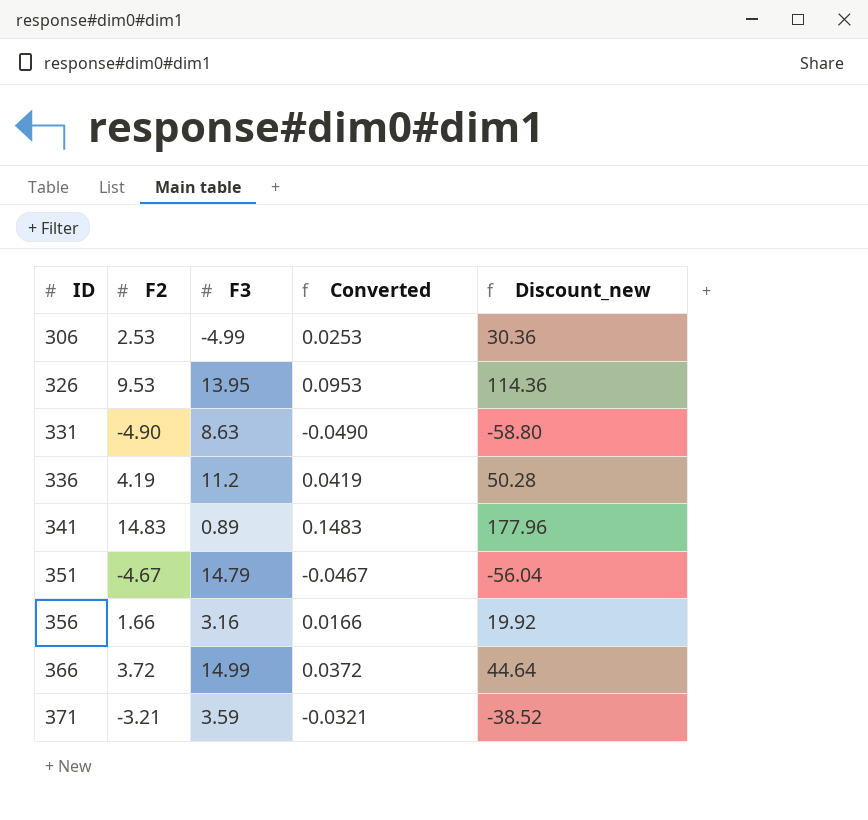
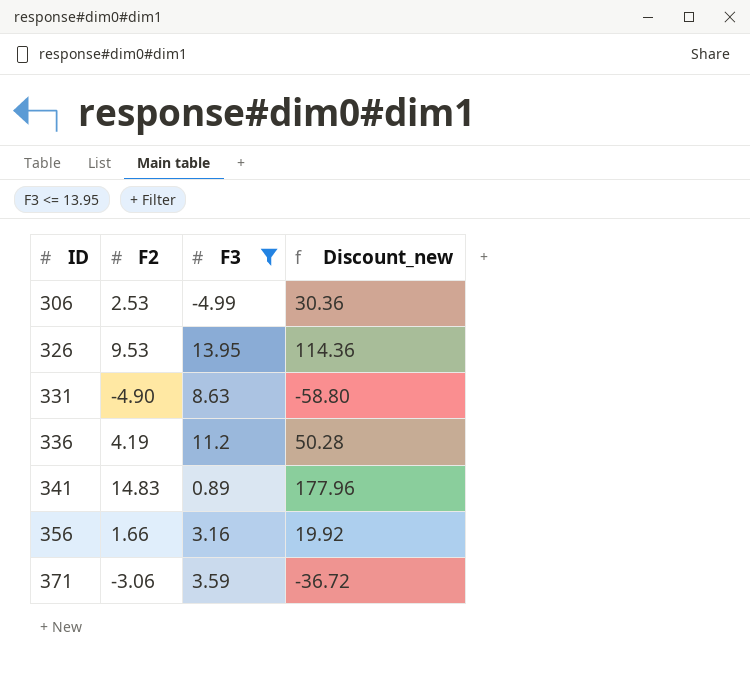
filter: none -> F3 <= 13.95
column Converted | formula: [F2] * 0.01 -> none
371 | F2: -3.21 -> -3.06
371 | Discount_new: -38.52 -> -36.72

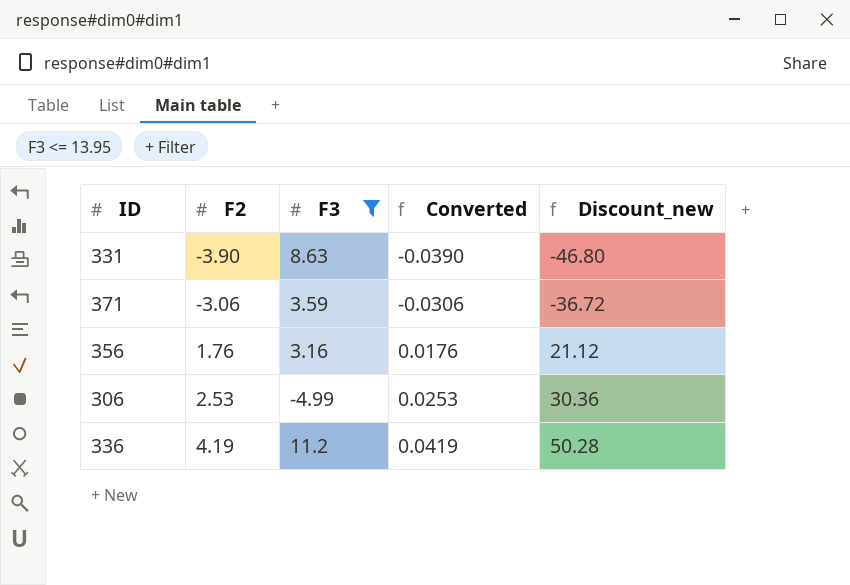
row order: ID ascending -> F2 ascending
column Converted | formula: none -> [F2] * 0.01
row 326: 9.53 | 13.95 | 114.36 -> none
row 341: 14.83 | 0.89 | 177.96 -> none
331 | F2: -4.90 -> -3.90
331 | Discount_new: -58.80 -> -46.80
356 | F2: 1.66 -> 1.76
356 | Discount_new: 19.92 -> 21.12

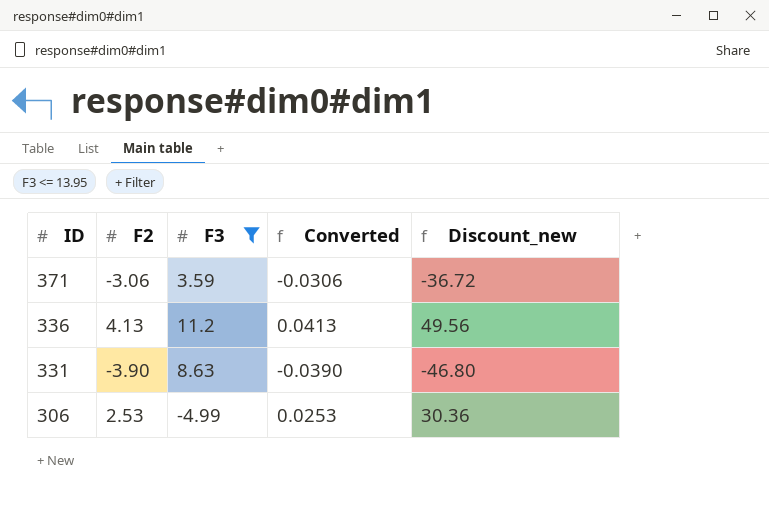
row order: F2 ascending -> ID descending
row 356: 1.76 | 3.16 | 0.0176 | 21.12 -> none
336 | F2: 4.19 -> 4.13
336 | Converted: 0.0419 -> 0.0413
336 | Discount_new: 50.28 -> 49.56

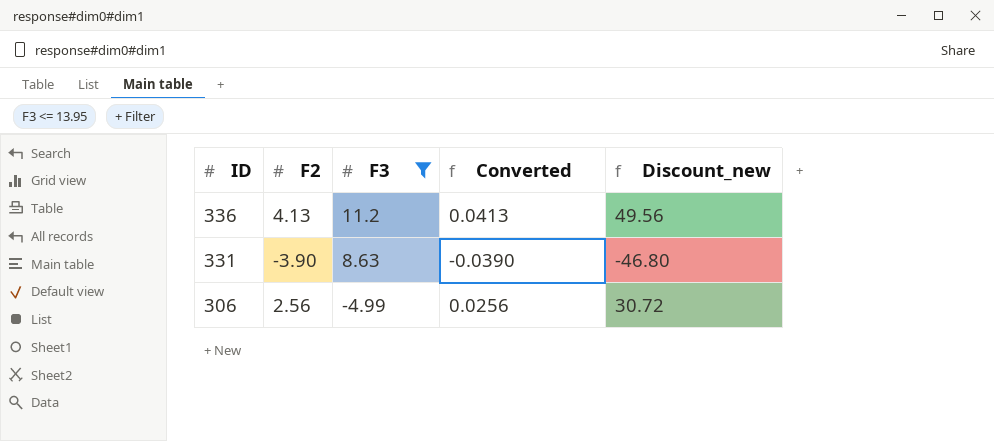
row 371: -3.06 | 3.59 | -0.0306 | -36.72 -> none
306 | F2: 2.53 -> 2.56
306 | Converted: 0.0253 -> 0.0256
306 | Discount_new: 30.36 -> 30.72

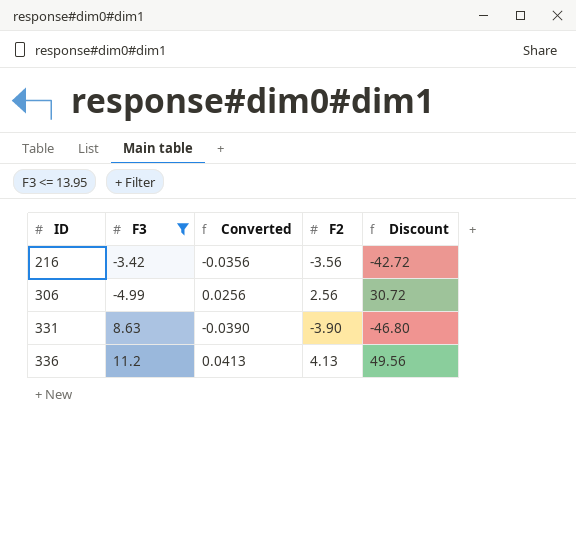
row order: ID descending -> ID ascending
column F2 | position: 2 -> 4
column name: Discount_new -> Discount
row 216: none -> -3.42 | -0.0356 | -3.56 | -42.72

